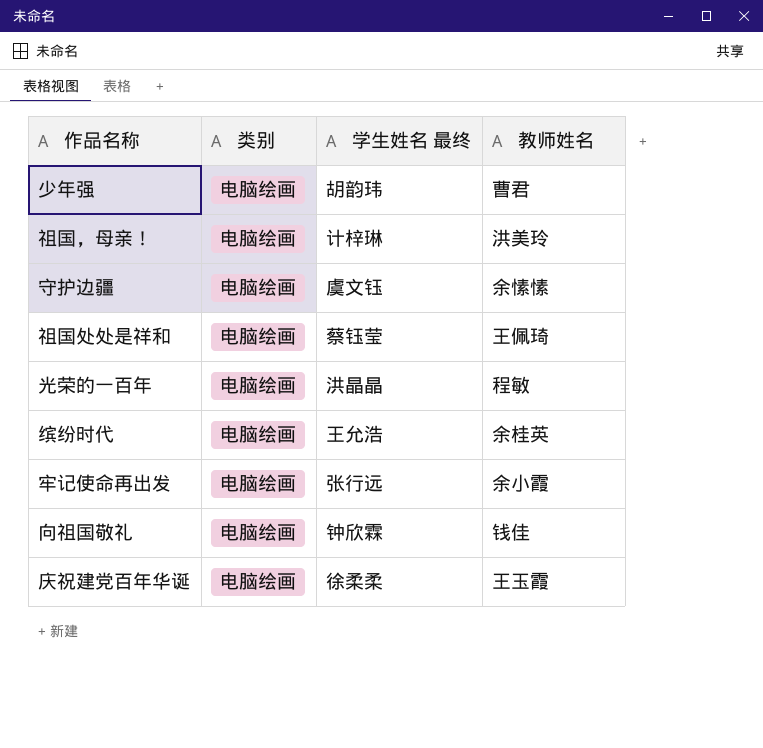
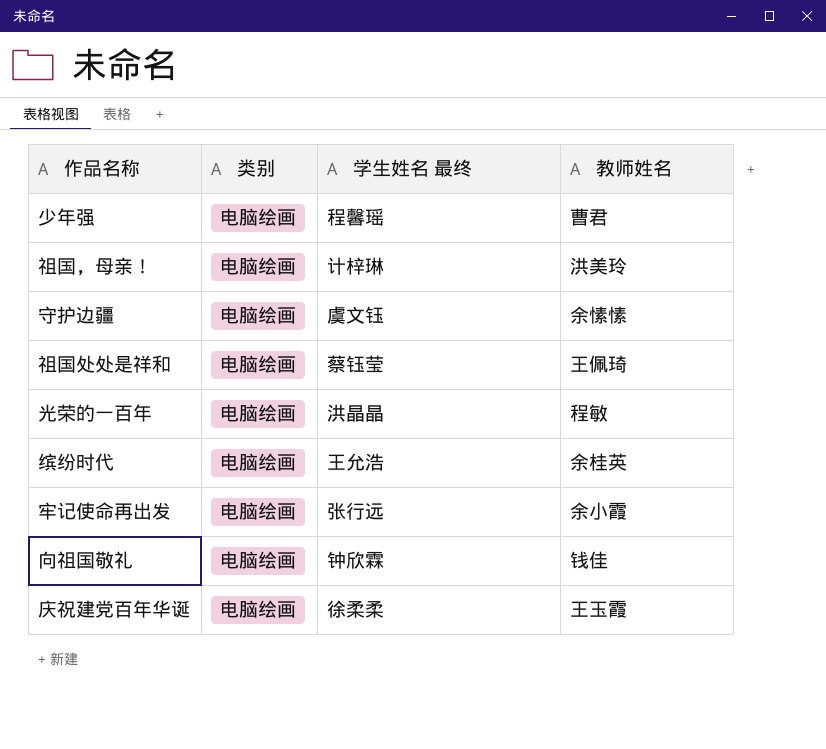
少年强 | 学生姓名 最终: 胡韵玮 -> 程馨瑶

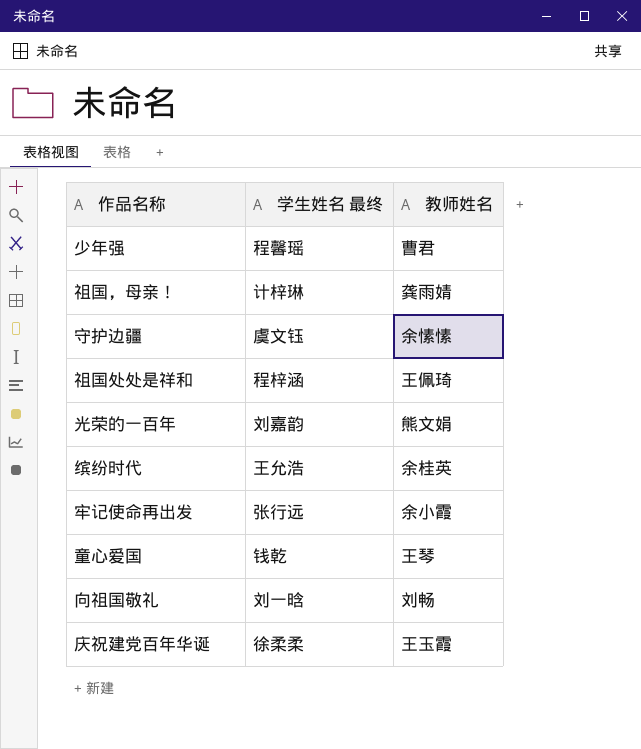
column 类别 | position: 2 -> none
祖国，母亲！ | 教师姓名: 洪美玲 -> 龚雨婧
祖国处处是祥和 | 学生姓名 最终: 蔡钰莹 -> 程梓涵
光荣的一百年 | 学生姓名 最终: 洪晶晶 -> 刘嘉韵
光荣的一百年 | 教师姓名: 程敏 -> 熊文娟
row 童心爱国: none -> 钱乾 | 王琴
向祖国敬礼 | 学生姓名 最终: 钟欣霖 -> 刘一晗
向祖国敬礼 | 教师姓名: 钱佳 -> 刘畅

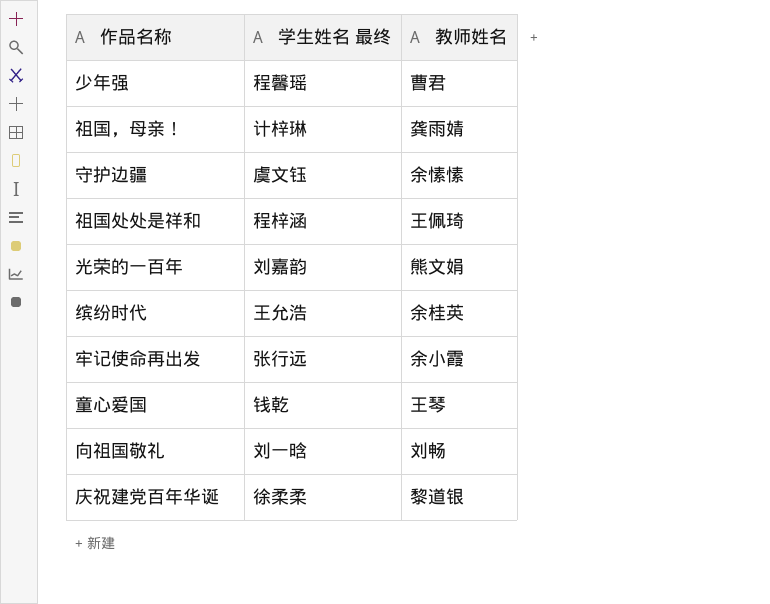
庆祝建党百年华诞 | 教师姓名: 王玉霞 -> 黎道银

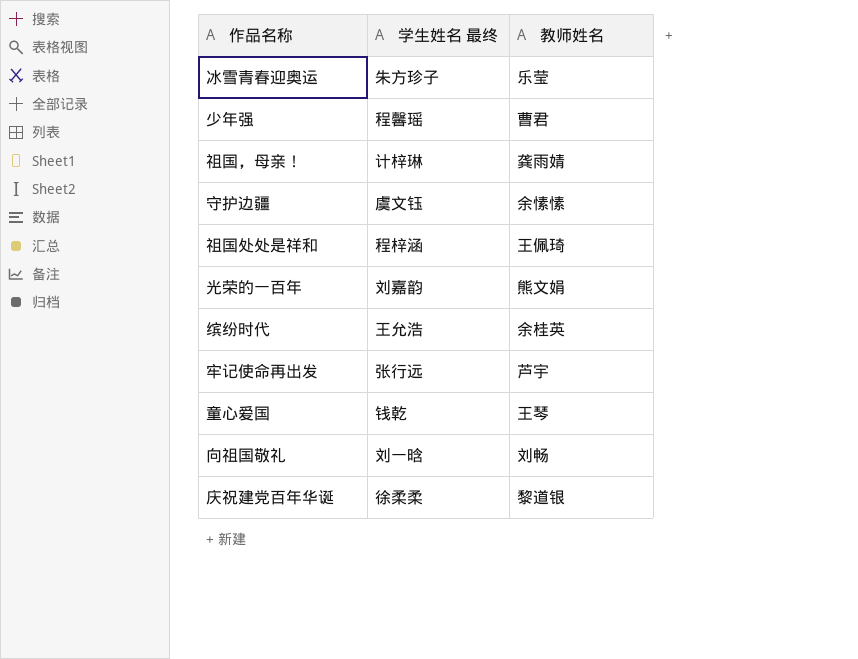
row 冰雪青春迎奥运: none -> 朱方珍子 | 乐莹
牢记使命再出发 | 教师姓名: 余小霞 -> 芦宇

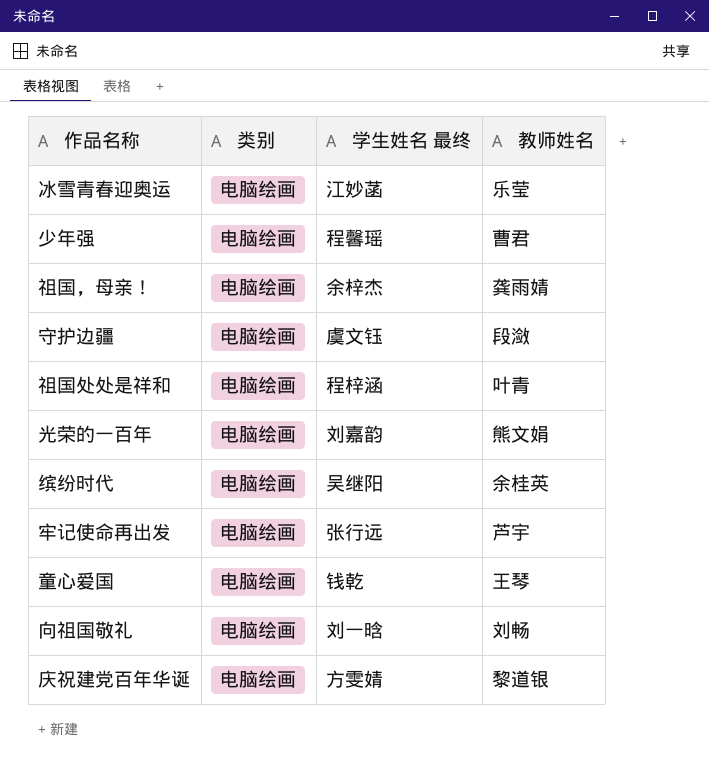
column 类别 | position: none -> 2
冰雪青春迎奥运 | 学生姓名 最终: 朱方珍子 -> 江妙菡
祖国，母亲！ | 学生姓名 最终: 计梓琳 -> 余梓杰
守护边疆 | 教师姓名: 余愫愫 -> 段潋
祖国处处是祥和 | 教师姓名: 王佩琦 -> 叶青
缤纷时代 | 学生姓名 最终: 王允浩 -> 吴继阳
庆祝建党百年华诞 | 学生姓名 最终: 徐柔柔 -> 方雯婧

